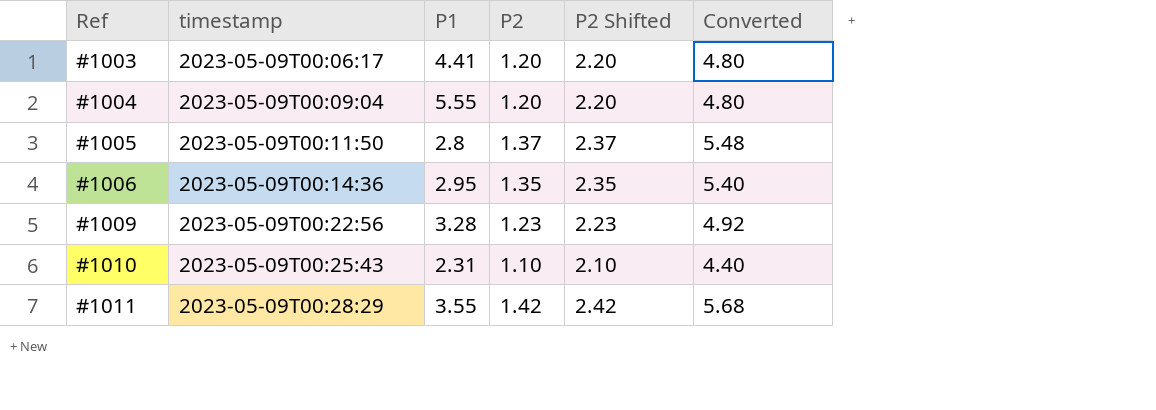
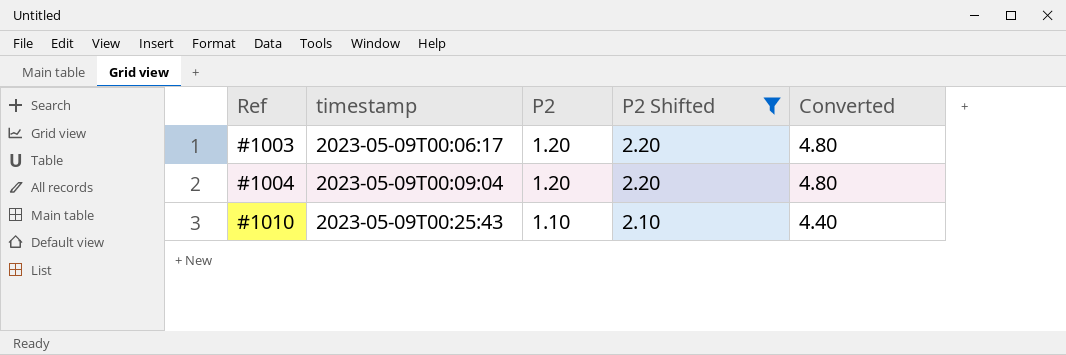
filter: none -> P2 Shifted <= 2.20
column P1 | position: 3 -> none

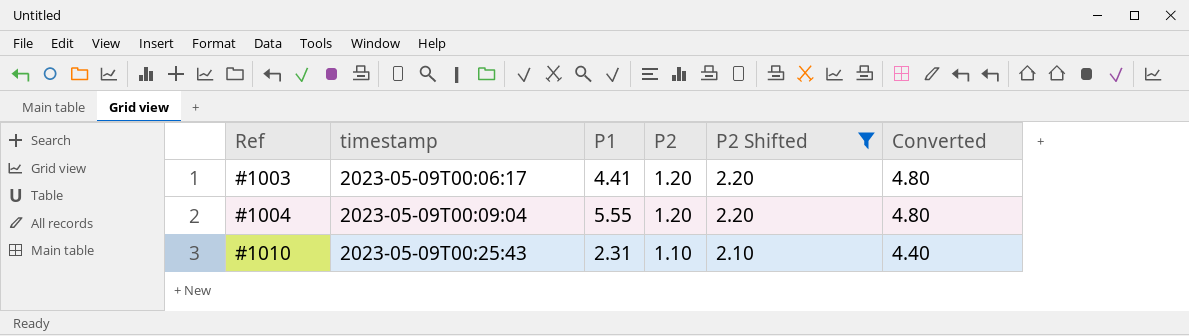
column P1 | position: none -> 3

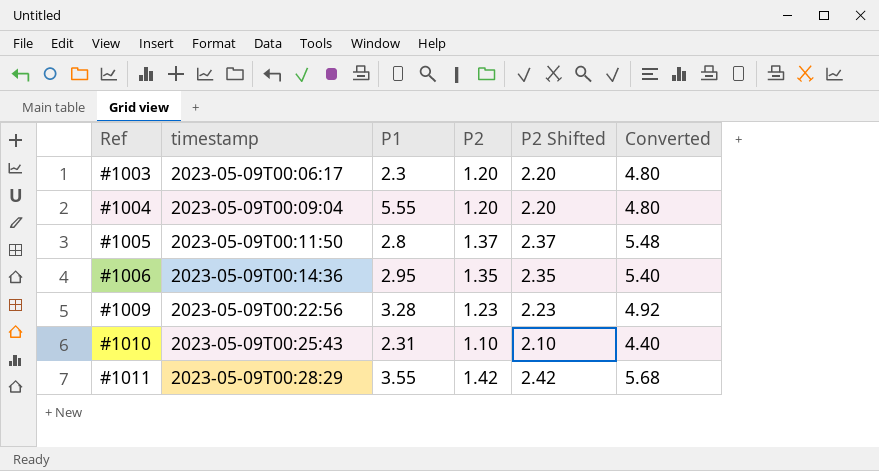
filter: P2 Shifted <= 2.20 -> none
#1003 | P1: 4.41 -> 2.3

